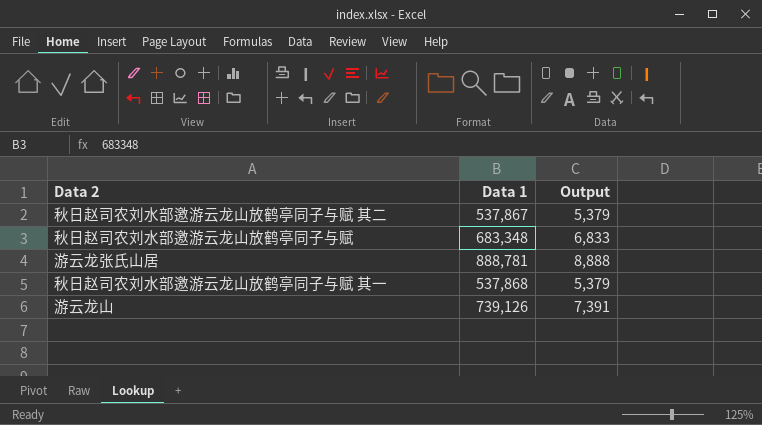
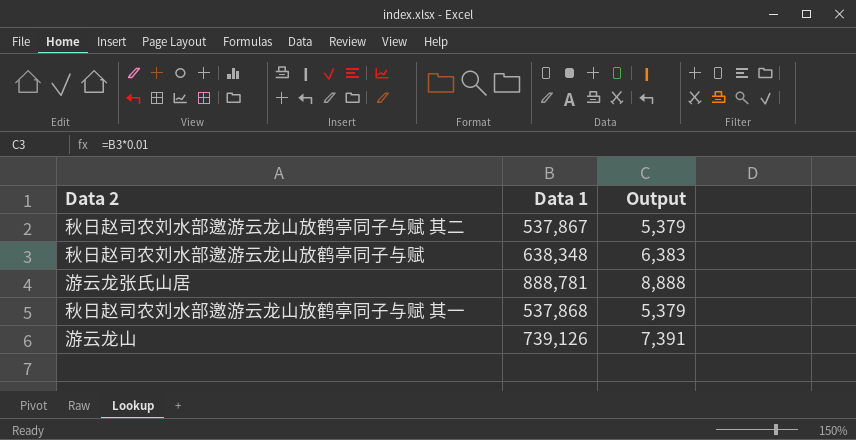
秋日赵司农刘水部邀游云龙山放鹤亭同子与赋 | Data 1: 683,348 -> 638,348
秋日赵司农刘水部邀游云龙山放鹤亭同子与赋 | Output: 6,833 -> 6,383

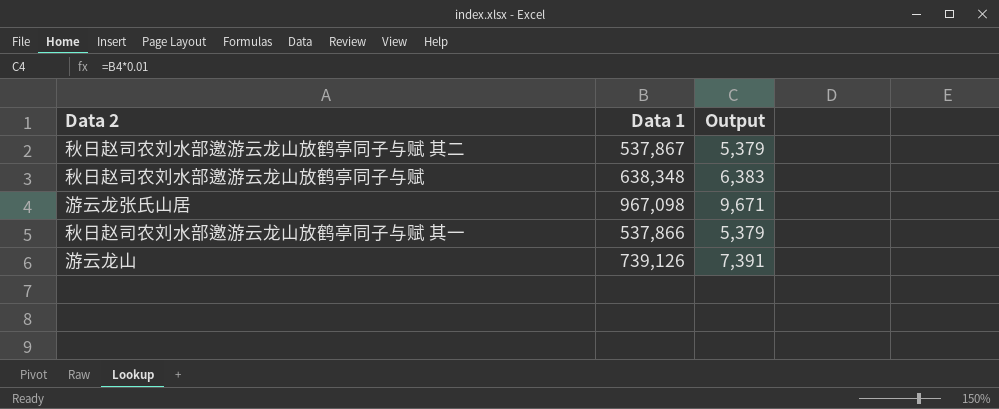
游云龙张氏山居 | Data 1: 888,781 -> 967,098
游云龙张氏山居 | Output: 8,888 -> 9,671
秋日赵司农刘水部邀游云龙山放鹤亭同子与赋 其一 | Data 1: 537,868 -> 537,866

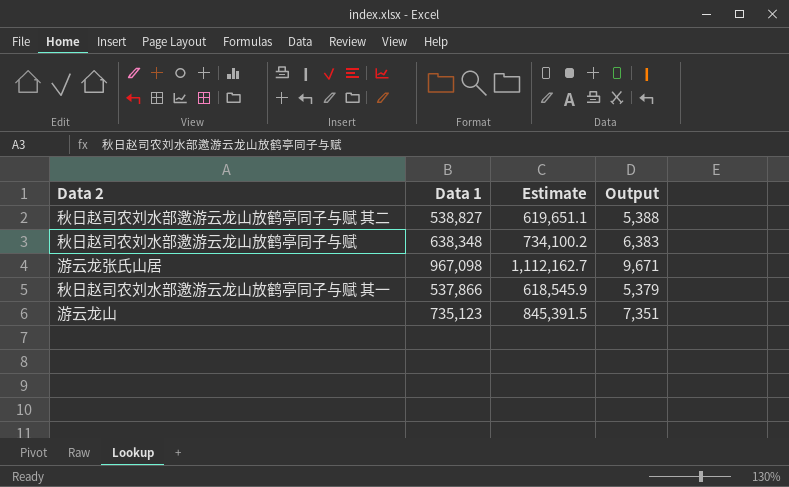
column Estimate | formula: none -> [Data 1] * 1.15
秋日赵司农刘水部邀游云龙山放鹤亭同子与赋 其二 | Data 1: 537,867 -> 538,827
秋日赵司农刘水部邀游云龙山放鹤亭同子与赋 其二 | Output: 5,379 -> 5,388
游云龙山 | Data 1: 739,126 -> 735,123
游云龙山 | Output: 7,391 -> 7,351

